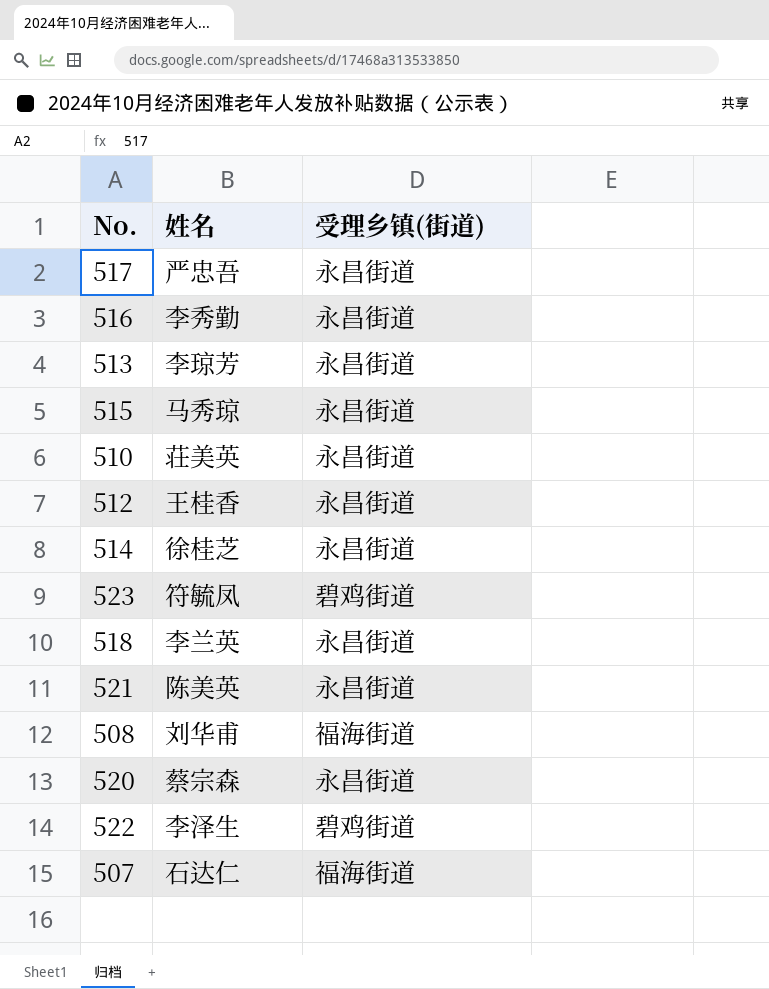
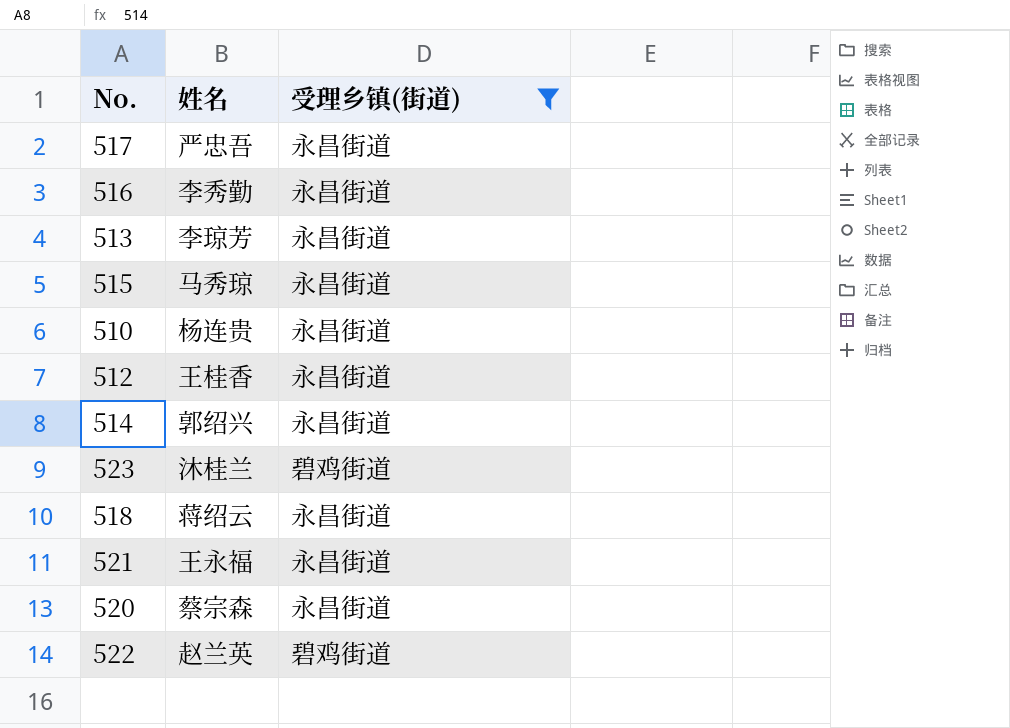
filter: none -> 受理乡镇(街道) != 福海街道
510 | 姓名: 荘美英 -> 杨连贵
514 | 姓名: 徐桂芝 -> 郭绍兴
523 | 姓名: 符毓凤 -> 沐桂兰
518 | 姓名: 李兰英 -> 蒋绍云
521 | 姓名: 陈美英 -> 王永福
522 | 姓名: 李泽生 -> 赵兰英

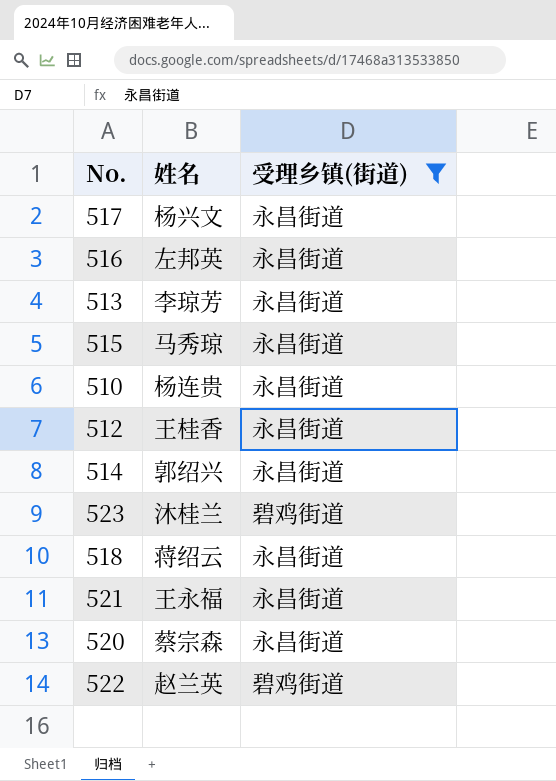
517 | 姓名: 严忠吾 -> 杨兴文
516 | 姓名: 李秀勤 -> 左邦英

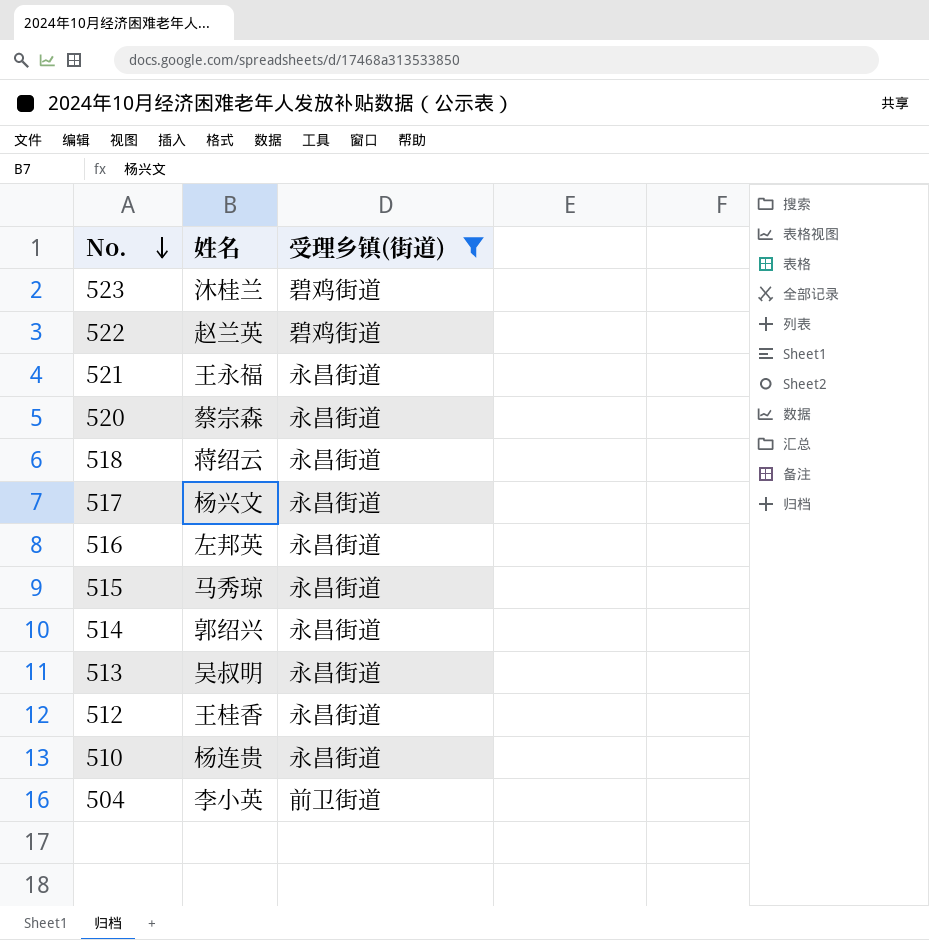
row order: none -> No. descending
513 | 姓名: 李琼芳 -> 吴叔明
row 504: none -> 李小英 | 前卫街道

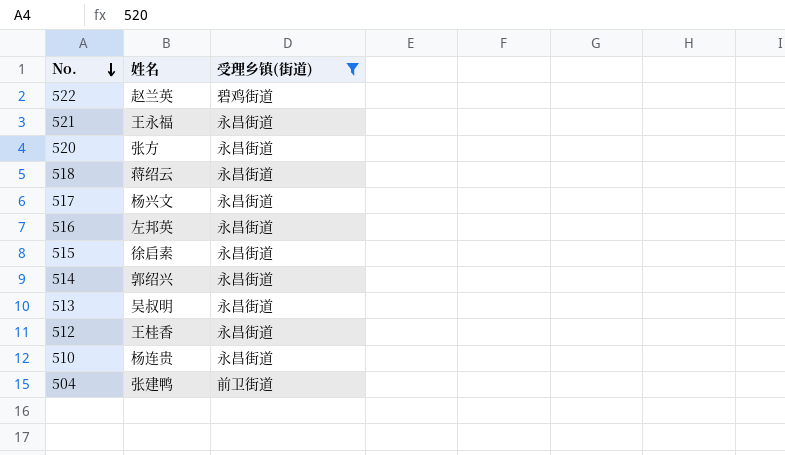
row 523: 沐桂兰 | 碧鸡街道 -> none
520 | 姓名: 蔡宗森 -> 张方
515 | 姓名: 马秀琼 -> 徐启素
504 | 姓名: 李小英 -> 张建鸭

